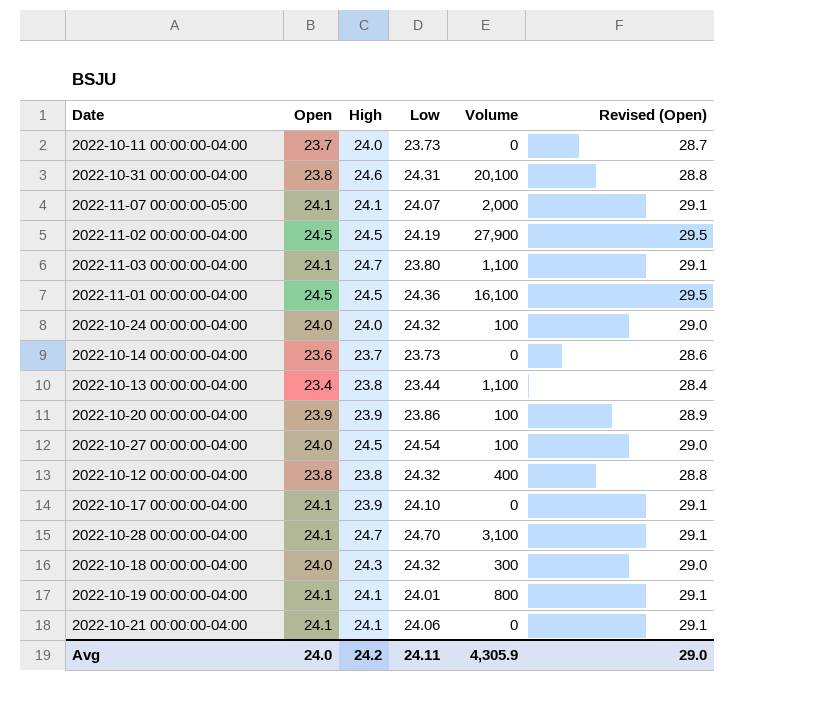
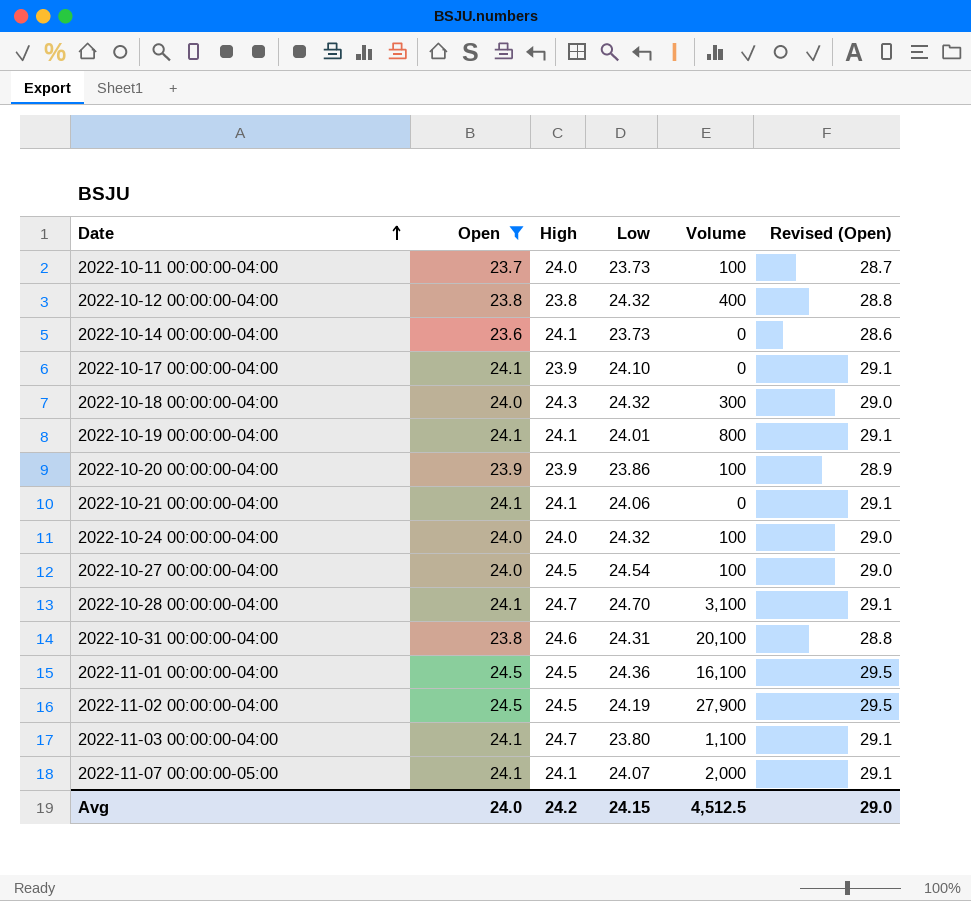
filter: none -> Open != 23.4
row order: none -> Date ascending
2022-10-11 00:00:00-04:00 | Volume: 0 -> 100
2022-10-14 00:00:00-04:00 | High: 23.7 -> 24.1
Avg | Low: 24.11 -> 24.15
Avg | Volume: 4,305.9 -> 4,512.5

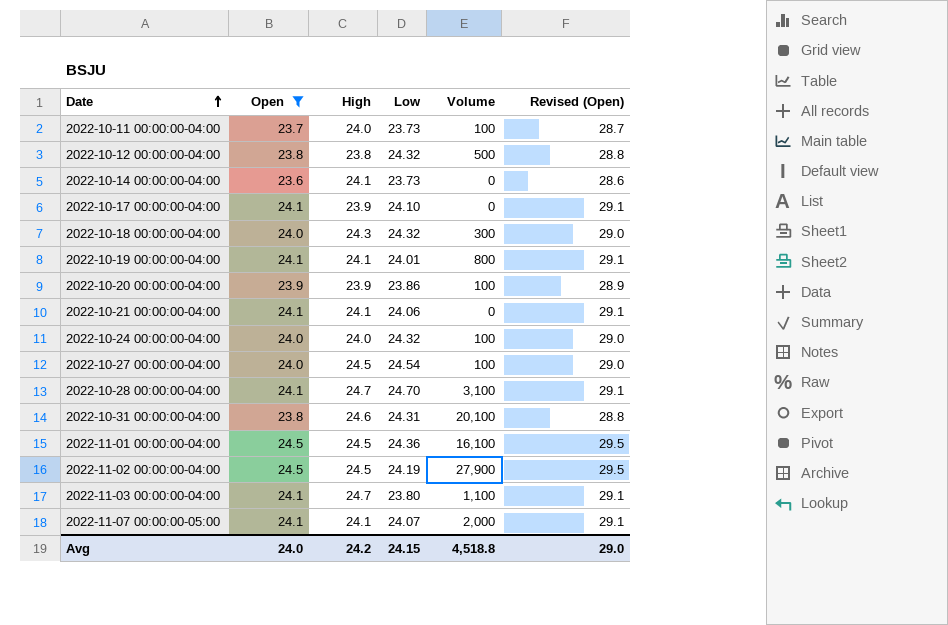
2022-10-12 00:00:00-04:00 | Volume: 400 -> 500
Avg | Volume: 4,512.5 -> 4,518.8

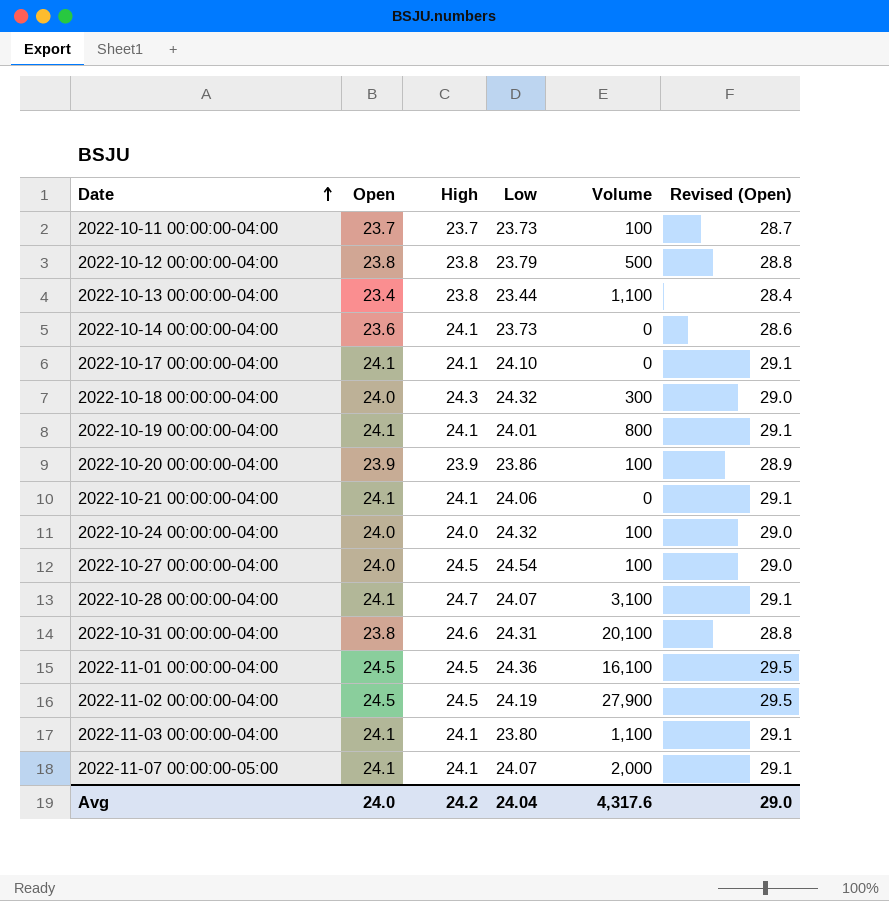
filter: Open != 23.4 -> none
2022-10-11 00:00:00-04:00 | High: 24.0 -> 23.7
2022-10-12 00:00:00-04:00 | Low: 24.32 -> 23.79
2022-10-17 00:00:00-04:00 | High: 23.9 -> 24.1
2022-10-28 00:00:00-04:00 | Low: 24.70 -> 24.07
2022-11-03 00:00:00-04:00 | High: 24.7 -> 24.1
Avg | Low: 24.15 -> 24.04
Avg | Volume: 4,518.8 -> 4,317.6

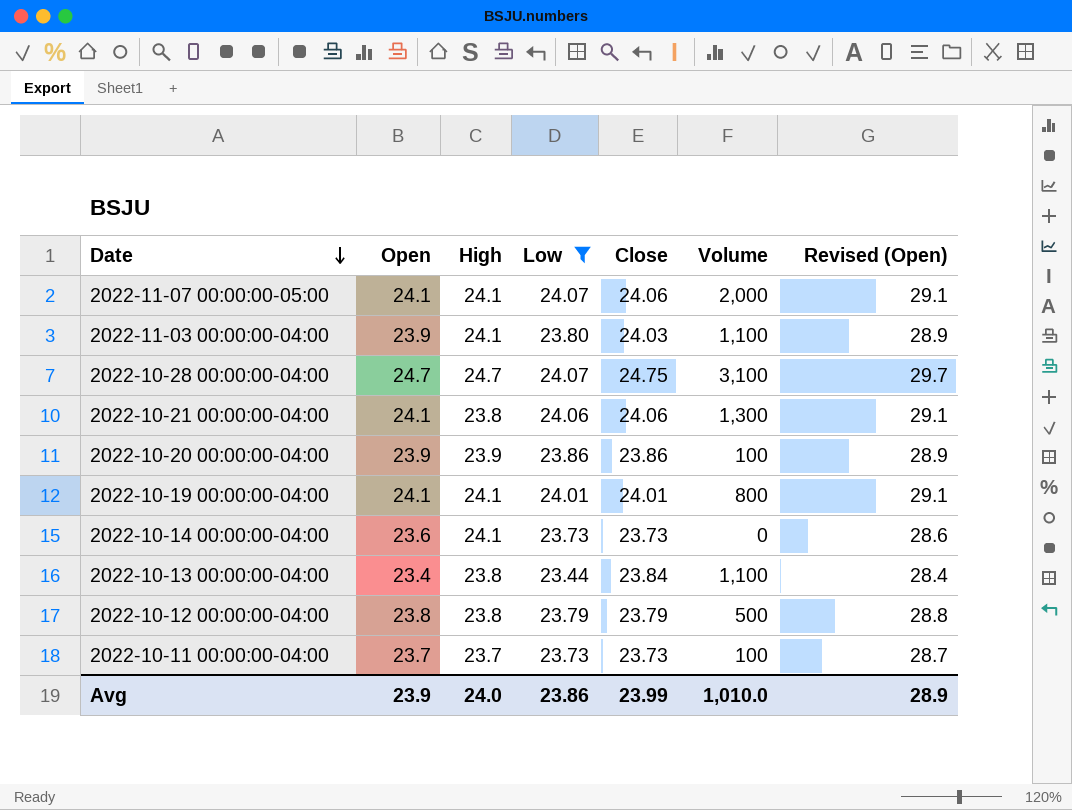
filter: none -> Low <= 24.07
row order: Date ascending -> Date descending
column Close | position: none -> 5
2022-11-03 00:00:00-04:00 | Open: 24.1 -> 23.9
2022-11-03 00:00:00-04:00 | Revised (Open): 29.1 -> 28.9
2022-10-28 00:00:00-04:00 | Open: 24.1 -> 24.7
2022-10-28 00:00:00-04:00 | Revised (Open): 29.1 -> 29.7
2022-10-21 00:00:00-04:00 | High: 24.1 -> 23.8
2022-10-21 00:00:00-04:00 | Volume: 0 -> 1,300
Avg | Open: 24.0 -> 23.9
Avg | High: 24.2 -> 24.0
Avg | Low: 24.04 -> 23.86
Avg | Volume: 4,317.6 -> 1,010.0
Avg | Revised (Open): 29.0 -> 28.9

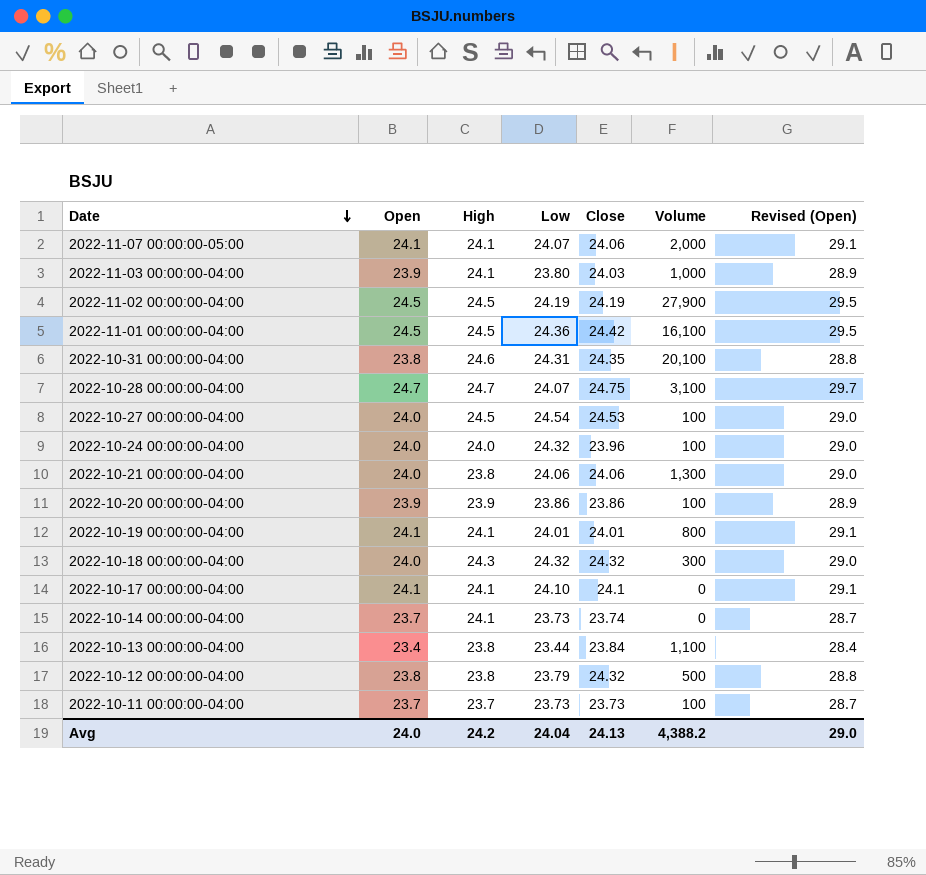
filter: Low <= 24.07 -> none
2022-11-03 00:00:00-04:00 | Volume: 1,100 -> 1,000
2022-10-21 00:00:00-04:00 | Open: 24.1 -> 24.0
2022-10-21 00:00:00-04:00 | Revised (Open): 29.1 -> 29.0
2022-10-14 00:00:00-04:00 | Open: 23.6 -> 23.7
2022-10-14 00:00:00-04:00 | Close: 23.73 -> 23.74
2022-10-14 00:00:00-04:00 | Revised (Open): 28.6 -> 28.7
2022-10-12 00:00:00-04:00 | Close: 23.79 -> 24.32
Avg | Open: 23.9 -> 24.0
Avg | High: 24.0 -> 24.2
Avg | Low: 23.86 -> 24.04
Avg | Close: 23.99 -> 24.13
Avg | Volume: 1,010.0 -> 4,388.2
Avg | Revised (Open): 28.9 -> 29.0

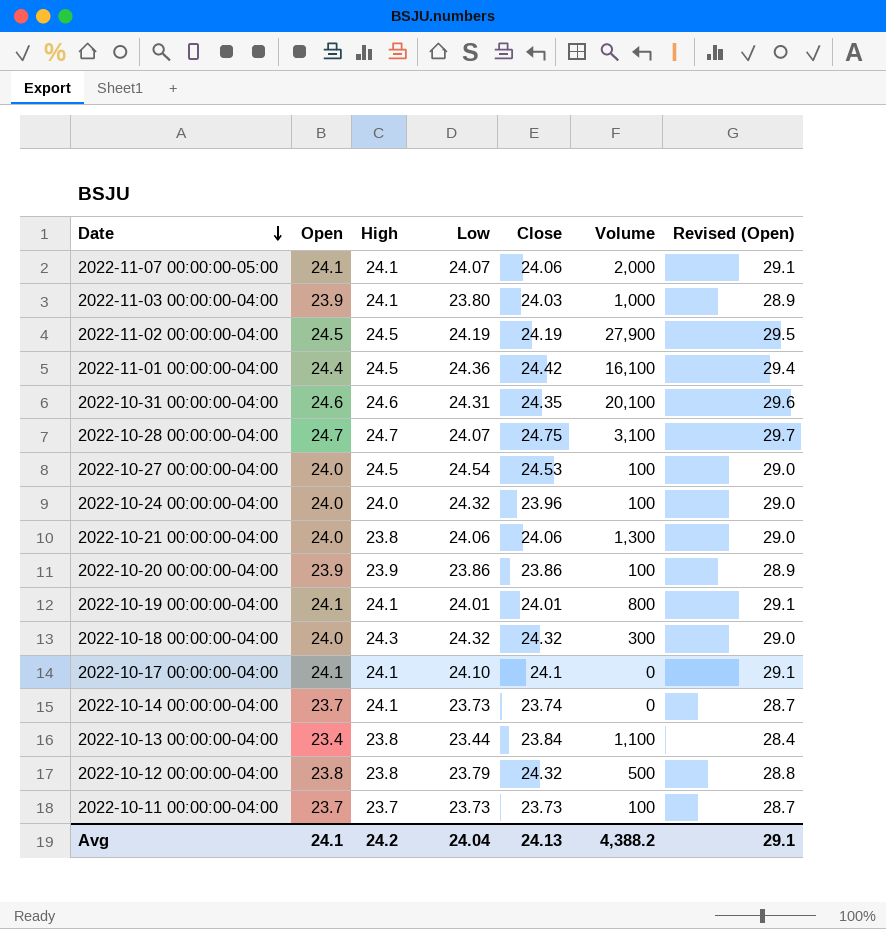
2022-11-01 00:00:00-04:00 | Open: 24.5 -> 24.4
2022-11-01 00:00:00-04:00 | Revised (Open): 29.5 -> 29.4
2022-10-31 00:00:00-04:00 | Open: 23.8 -> 24.6
2022-10-31 00:00:00-04:00 | Revised (Open): 28.8 -> 29.6
Avg | Open: 24.0 -> 24.1
Avg | Revised (Open): 29.0 -> 29.1

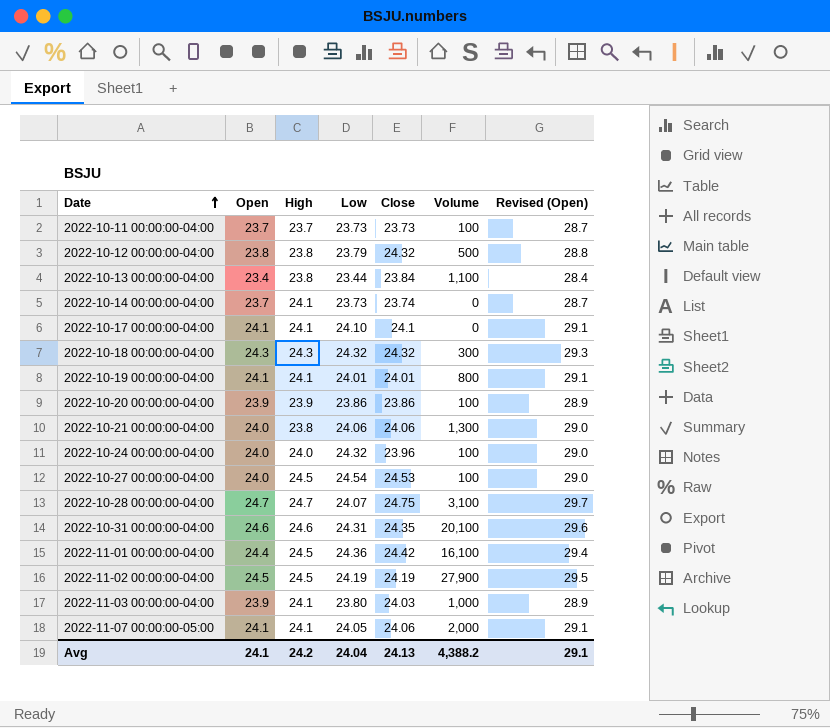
row order: Date descending -> Date ascending
2022-10-18 00:00:00-04:00 | Open: 24.0 -> 24.3
2022-10-18 00:00:00-04:00 | Revised (Open): 29.0 -> 29.3
2022-11-07 00:00:00-05:00 | Low: 24.07 -> 24.05

